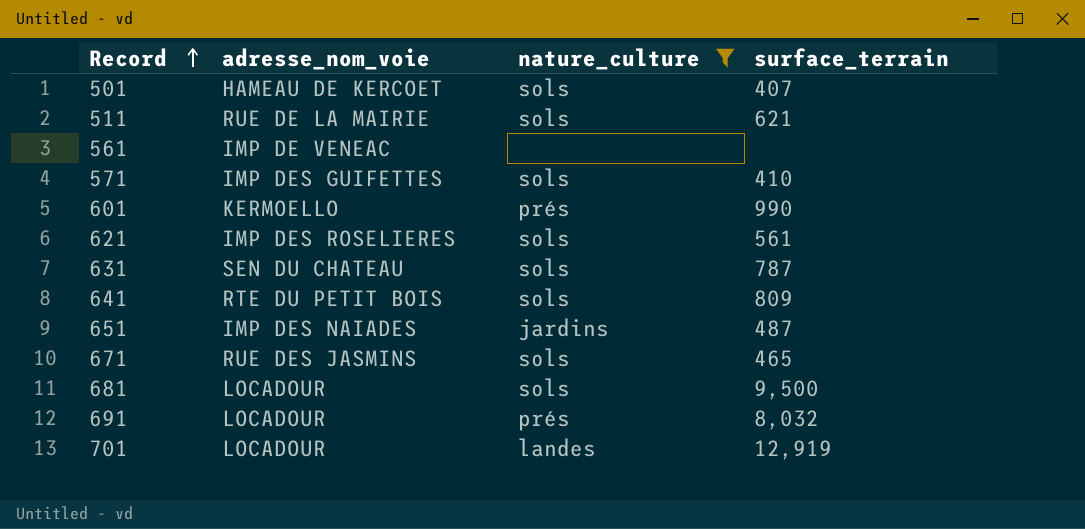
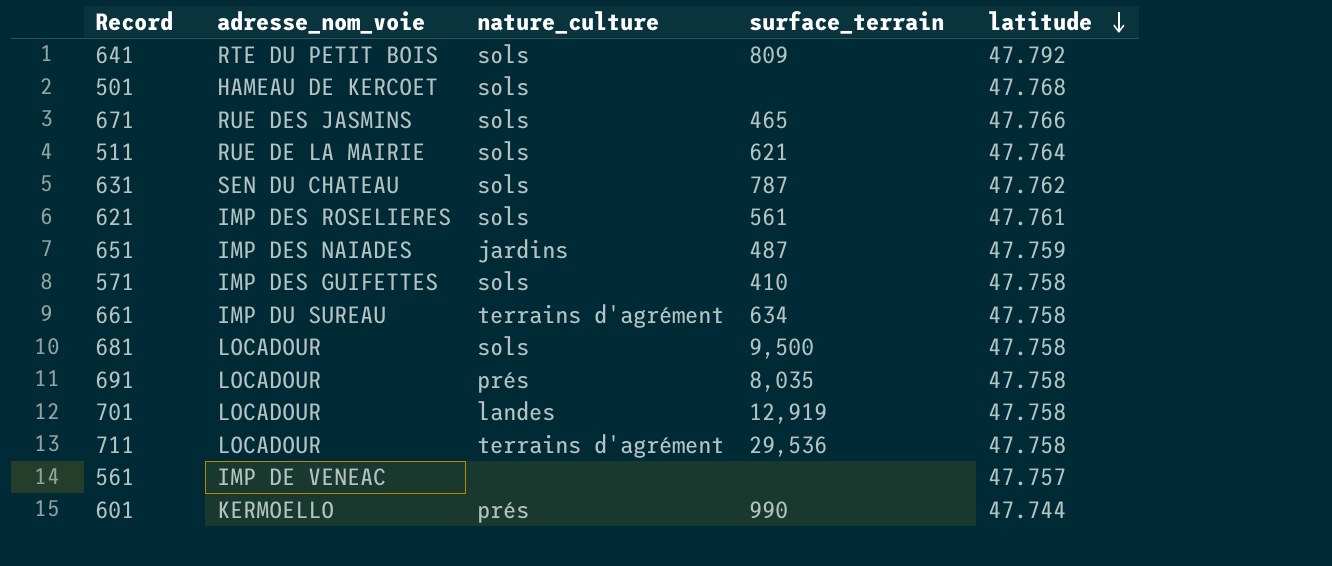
filter: nature_culture != terrains d'agrément -> none
row order: Record ascending -> latitude descending
column latitude | position: none -> 5
501 | surface_terrain: 407 -> none
691 | surface_terrain: 8,032 -> 8,035

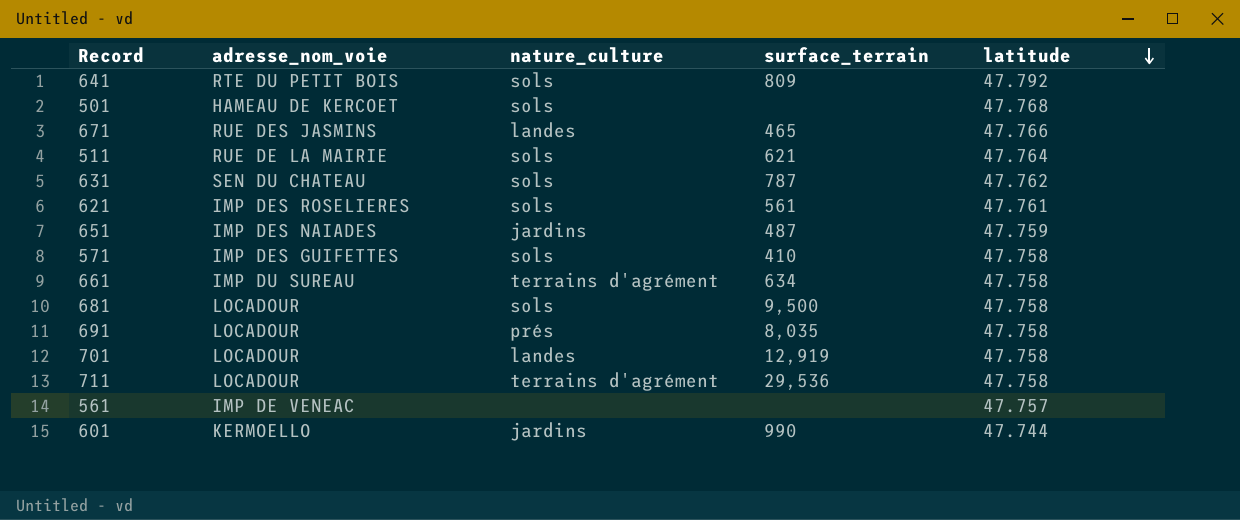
671 | nature_culture: sols -> landes
601 | nature_culture: prés -> jardins

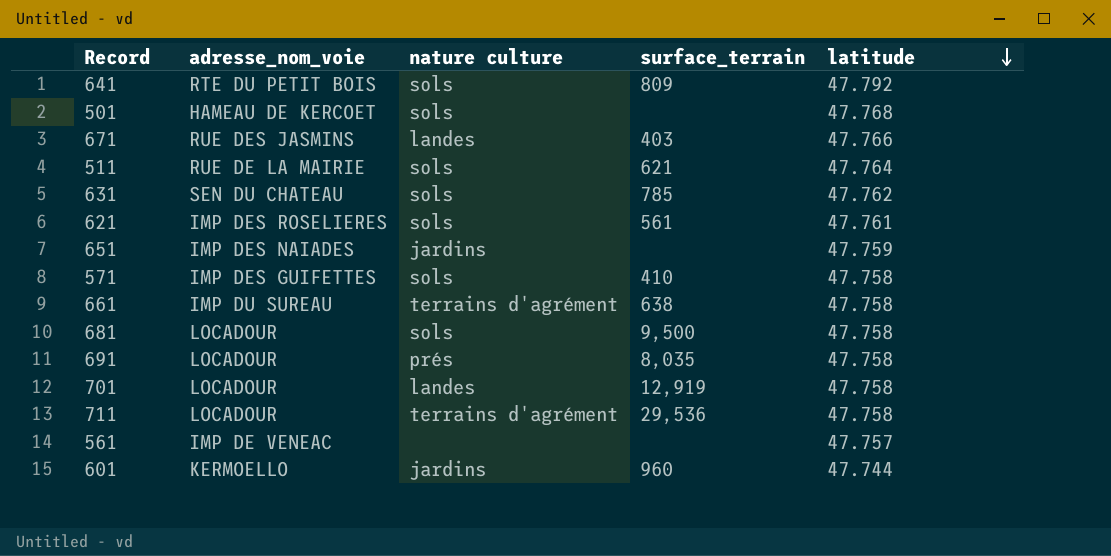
column name: nature_culture -> nature culture
671 | surface_terrain: 465 -> 403
631 | surface_terrain: 787 -> 785
651 | surface_terrain: 487 -> none
661 | surface_terrain: 634 -> 638
601 | surface_terrain: 990 -> 960

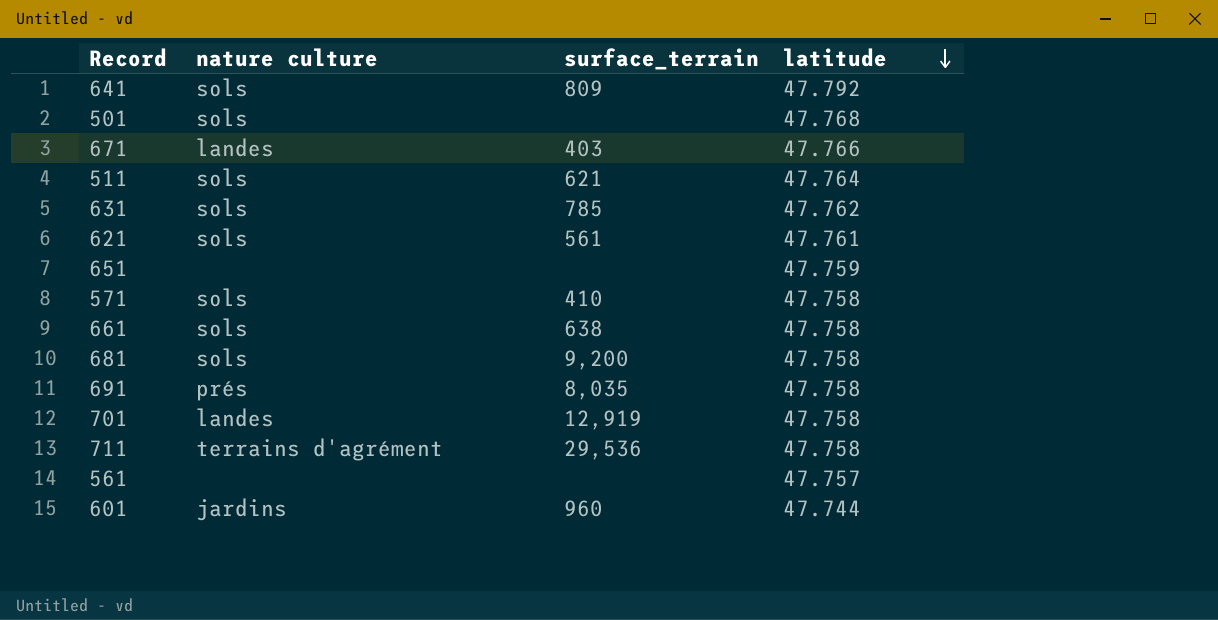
column adresse_nom_voie | position: 2 -> none
651 | nature culture: jardins -> none
661 | nature culture: terrains d'agrément -> sols
681 | surface_terrain: 9,500 -> 9,200

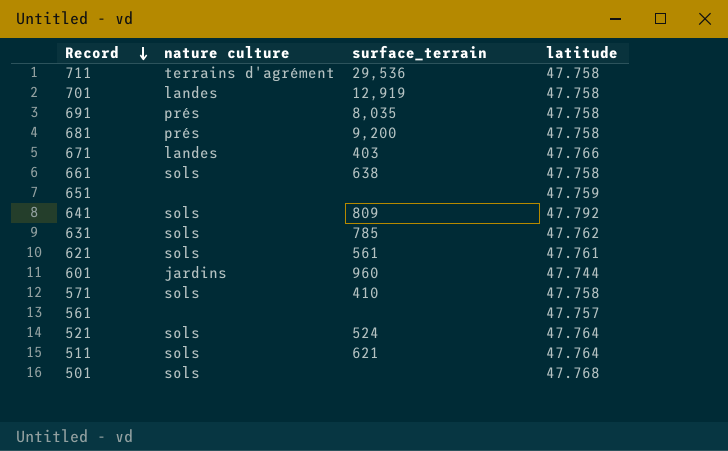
row order: latitude descending -> Record descending
681 | nature culture: sols -> prés
row 521: none -> sols | 524 | 47.764

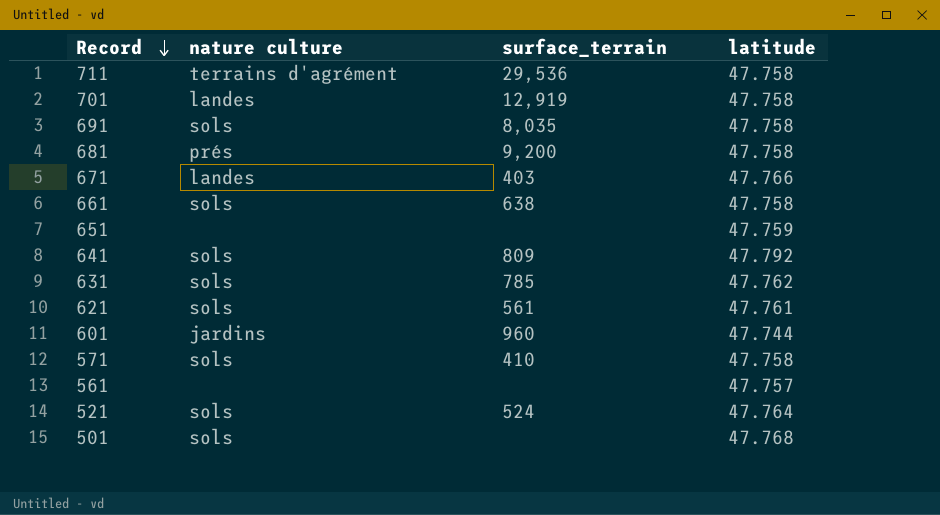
row 511: sols | 621 | 47.764 -> none
691 | nature culture: prés -> sols

